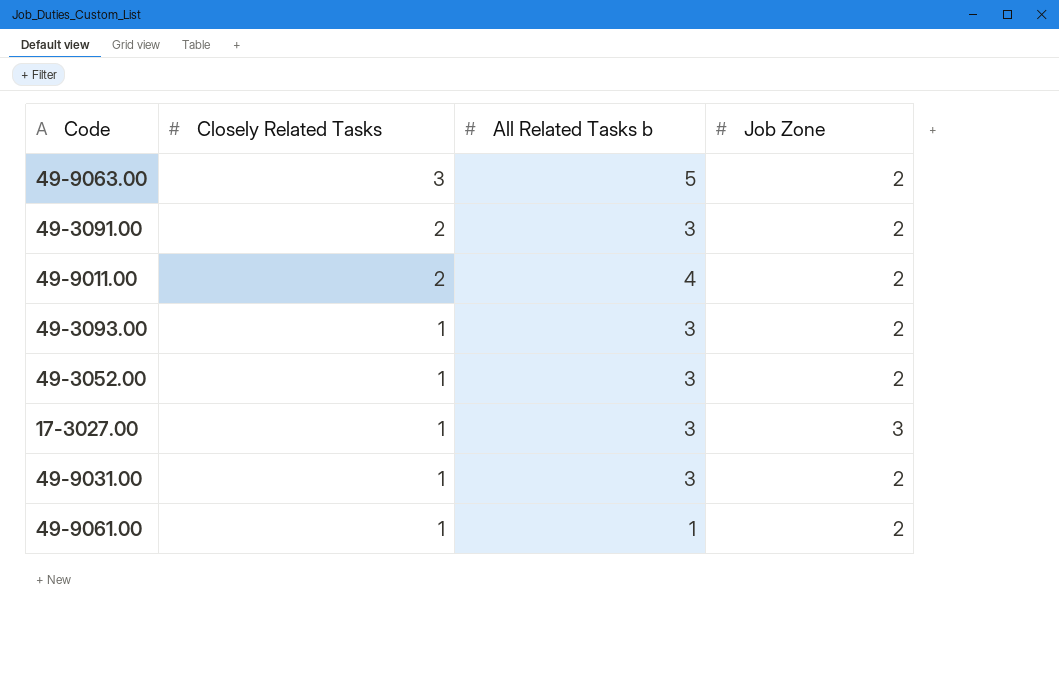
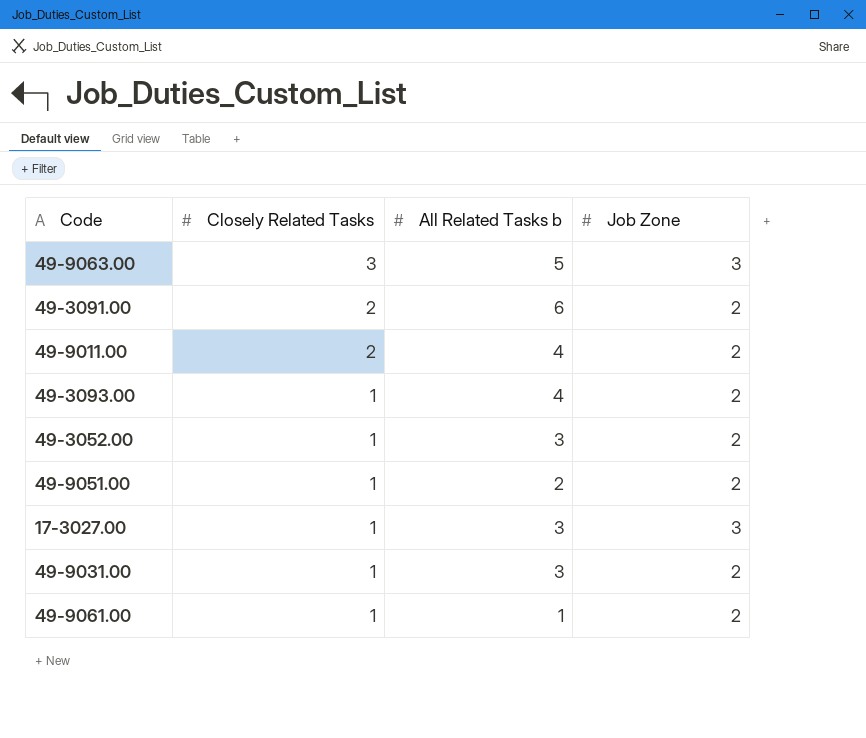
49-9063.00 | Job Zone: 2 -> 3
49-3091.00 | All Related Tasks b: 3 -> 6
49-3093.00 | All Related Tasks b: 3 -> 4
row 49-9051.00: none -> 1 | 2 | 2

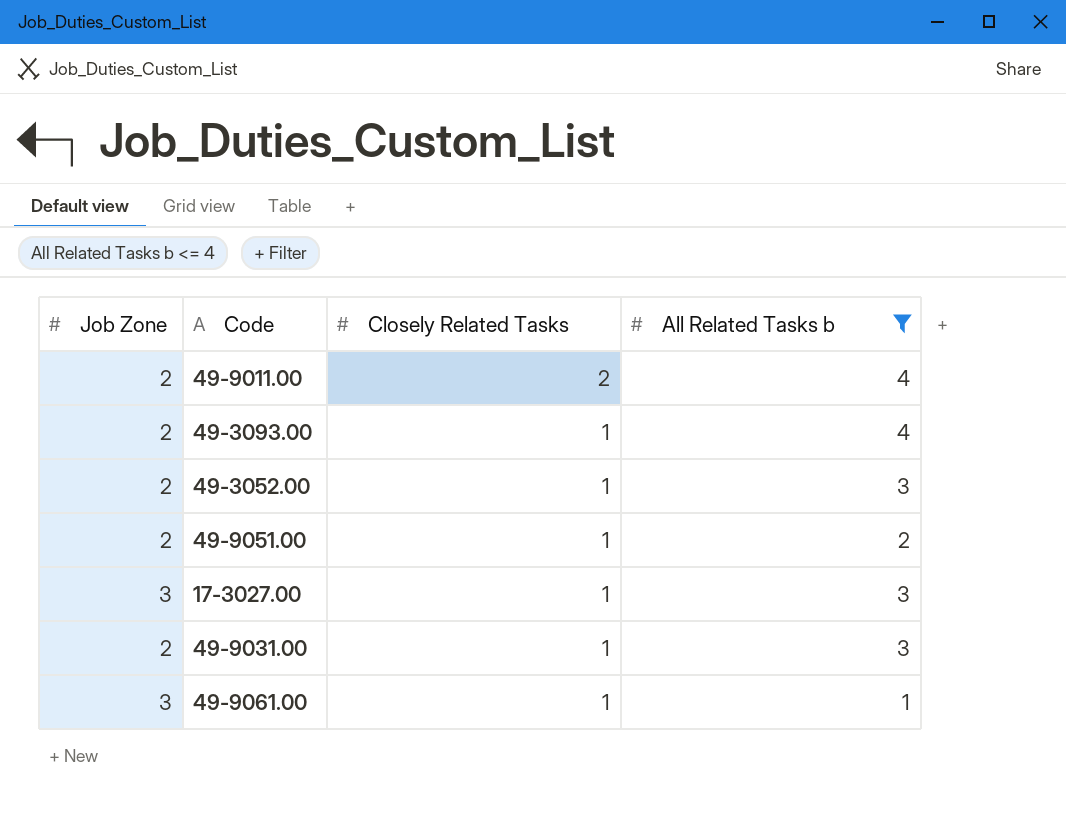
filter: none -> All Related Tasks b <= 4
column Job Zone | position: 4 -> 1
49-9061.00 | Job Zone: 2 -> 3

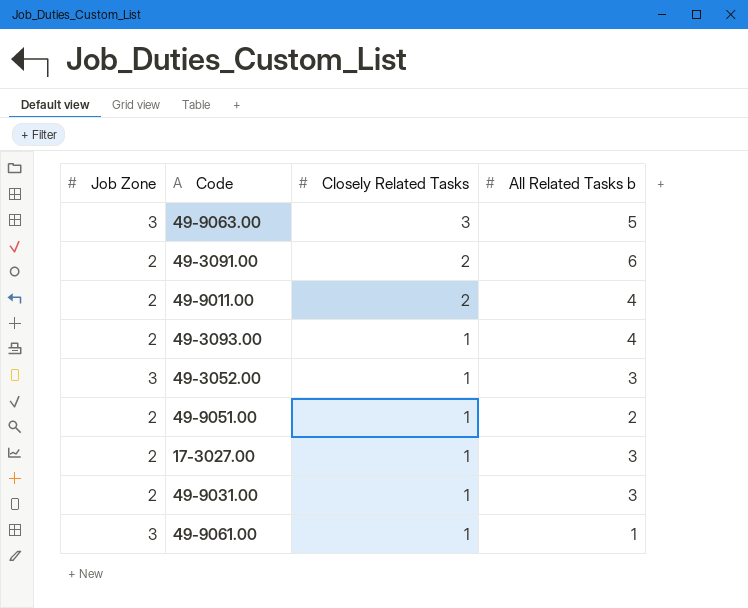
filter: All Related Tasks b <= 4 -> none
49-3052.00 | Job Zone: 2 -> 3
17-3027.00 | Job Zone: 3 -> 2

